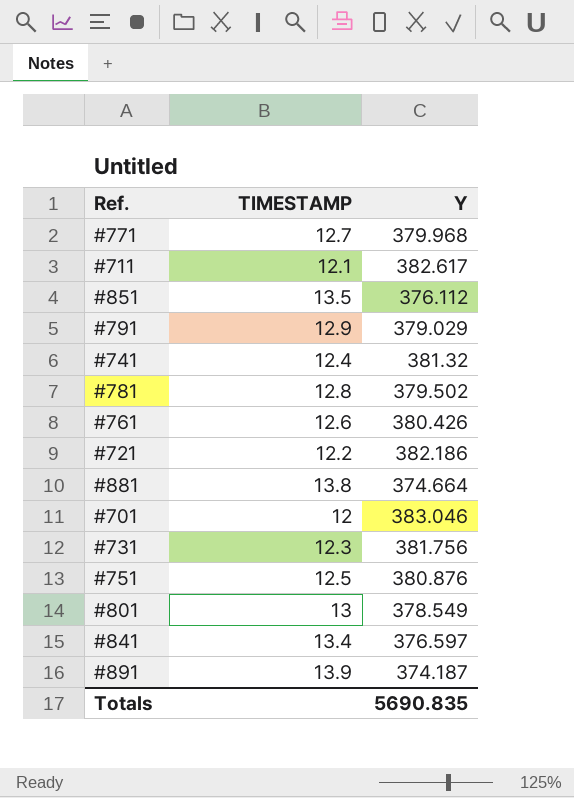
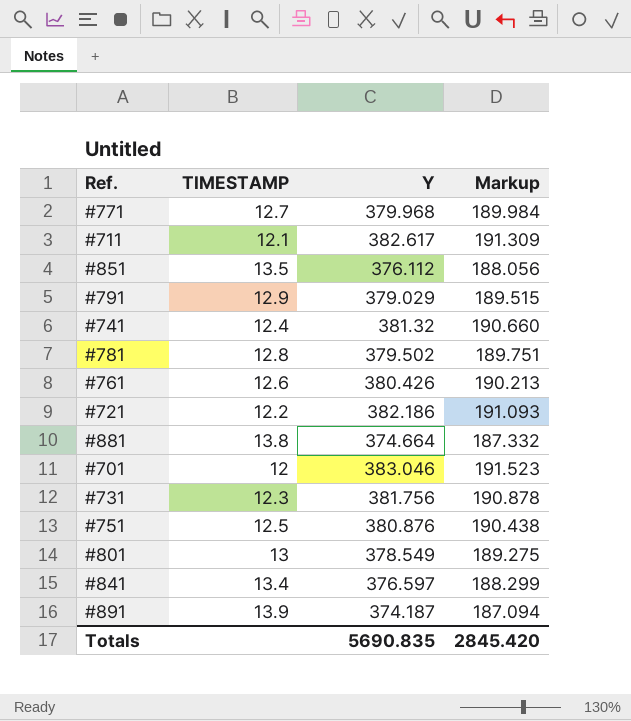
column Markup | formula: none -> [Y] * 0.5

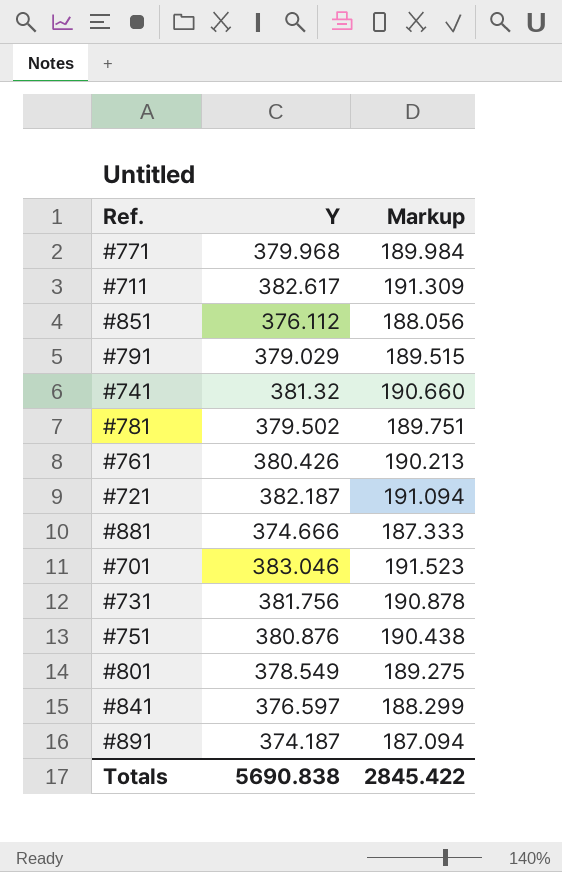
column TIMESTAMP | position: 2 -> none
#721 | Y: 382.186 -> 382.187
#721 | Markup: 191.093 -> 191.094
#881 | Y: 374.664 -> 374.666
#881 | Markup: 187.332 -> 187.333
Totals | Y: 5690.835 -> 5690.838
Totals | Markup: 2845.420 -> 2845.422

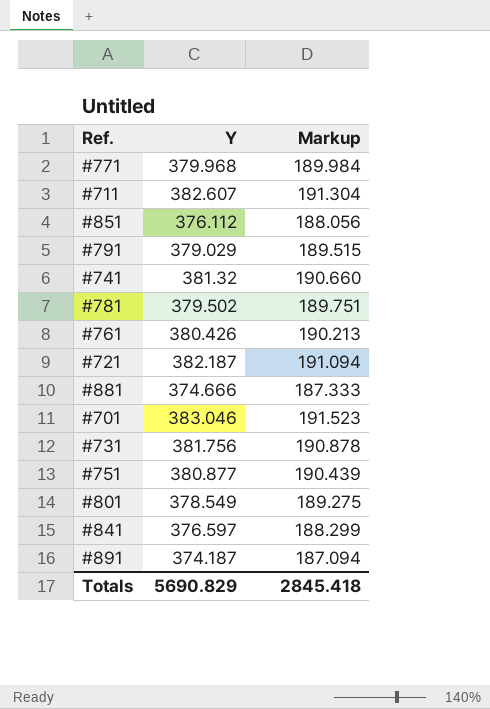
#711 | Y: 382.617 -> 382.607
#711 | Markup: 191.309 -> 191.304
#751 | Y: 380.876 -> 380.877
#751 | Markup: 190.438 -> 190.439
Totals | Y: 5690.838 -> 5690.829
Totals | Markup: 2845.422 -> 2845.418

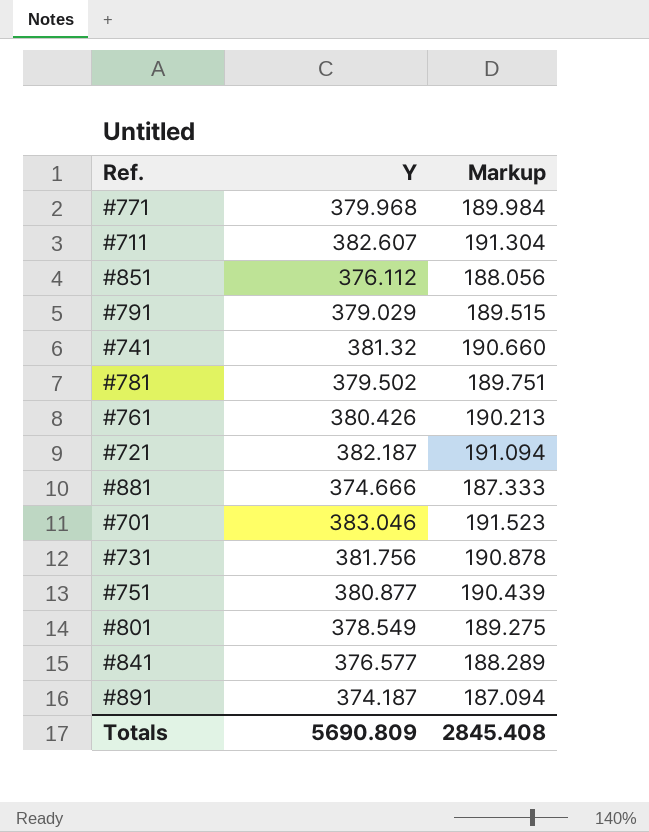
#841 | Y: 376.597 -> 376.577
#841 | Markup: 188.299 -> 188.289
Totals | Y: 5690.829 -> 5690.809
Totals | Markup: 2845.418 -> 2845.408

